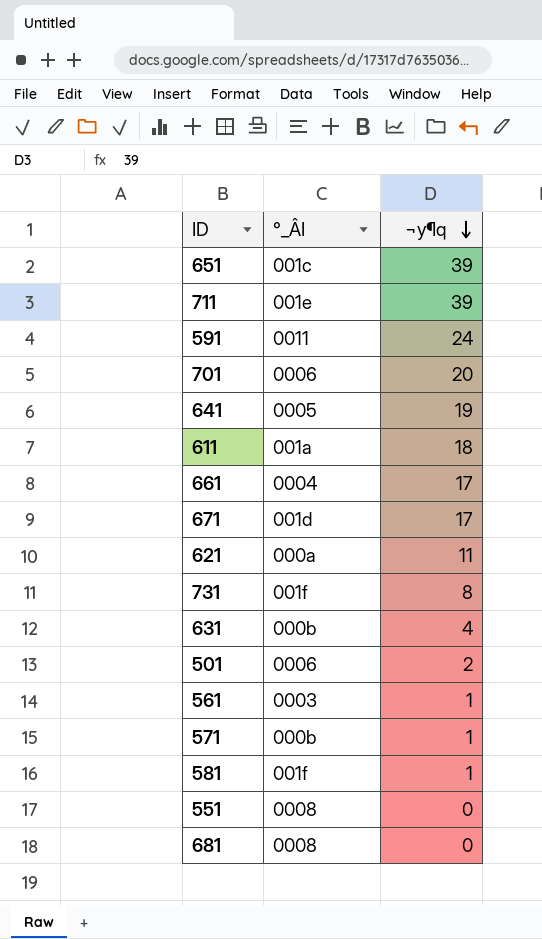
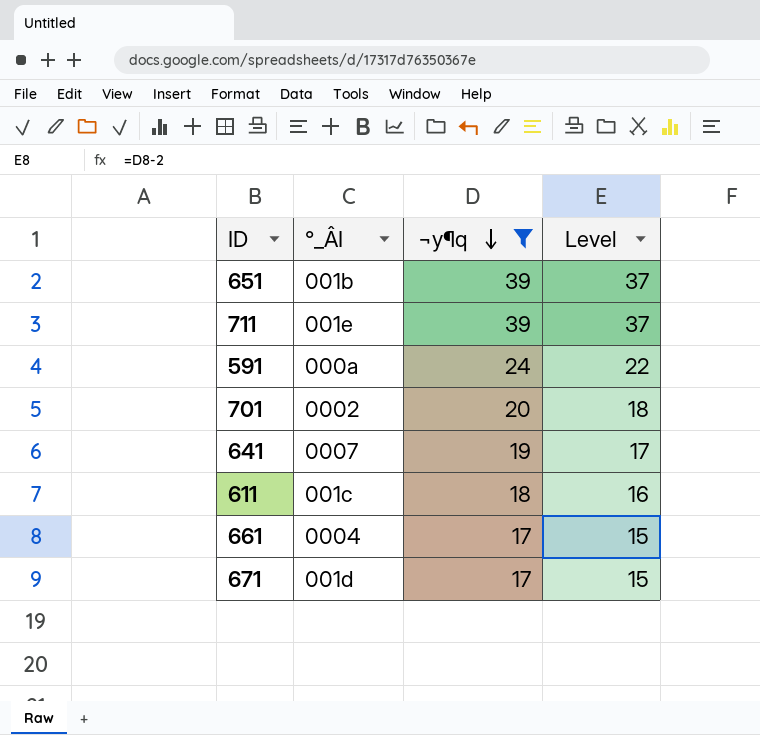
filter: none -> ¬y¶q >= 17
column Level | formula: none -> [¬y¶q] - 2
651 | °_ÂI: 001c -> 001b
591 | °_ÂI: 0011 -> 000a
701 | °_ÂI: 0006 -> 0002
641 | °_ÂI: 0005 -> 0007
611 | °_ÂI: 001a -> 001c

